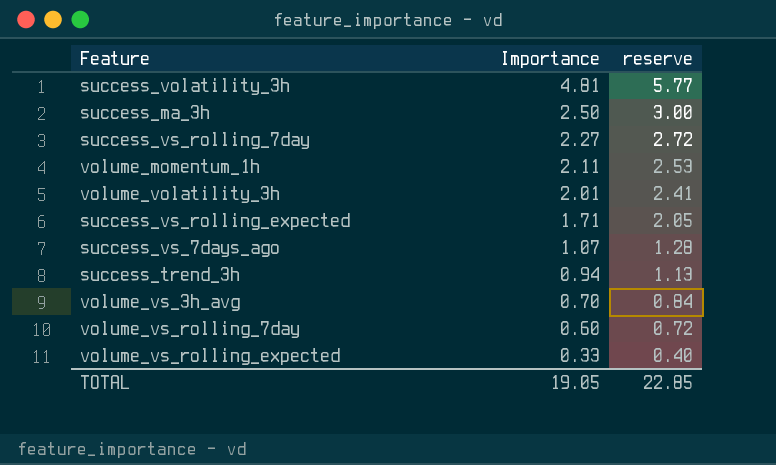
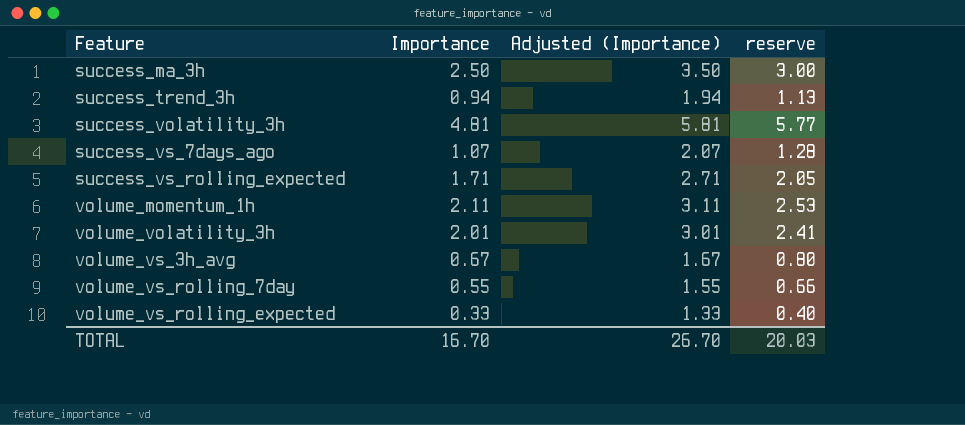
row order: Importance descending -> Feature ascending
column Adjusted (Importance) | formula: none -> [Importance] + 1
row success_vs_rolling_7day: 2.27 | 2.72 -> none
volume_vs_3h_avg | Importance: 0.70 -> 0.67
volume_vs_3h_avg | reserve: 0.84 -> 0.80
volume_vs_rolling_7day | Importance: 0.60 -> 0.55
volume_vs_rolling_7day | reserve: 0.72 -> 0.66
TOTAL | Importance: 19.05 -> 16.70
TOTAL | reserve: 22.85 -> 20.03

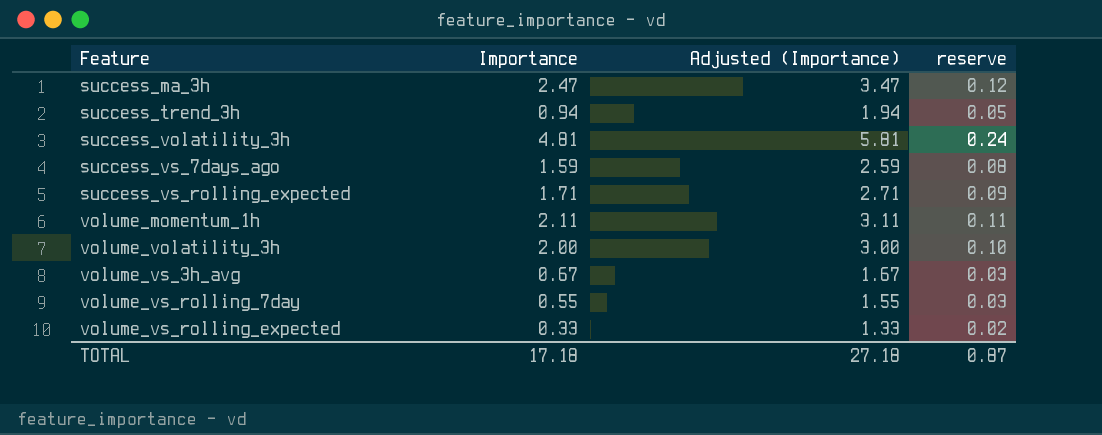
column reserve | formula: [Importance] * 1.2 -> [Importance] * 0.05
success_ma_3h | Importance: 2.50 -> 2.47
success_ma_3h | Adjusted (Importance): 3.50 -> 3.47
success_vs_7days_ago | Importance: 1.07 -> 1.59
success_vs_7days_ago | Adjusted (Importance): 2.07 -> 2.59
volume_volatility_3h | Importance: 2.01 -> 2.00
volume_volatility_3h | Adjusted (Importance): 3.01 -> 3.00
TOTAL | Importance: 16.70 -> 17.18
TOTAL | Adjusted (Importance): 26.70 -> 27.18
TOTAL | reserve: 20.03 -> 0.87

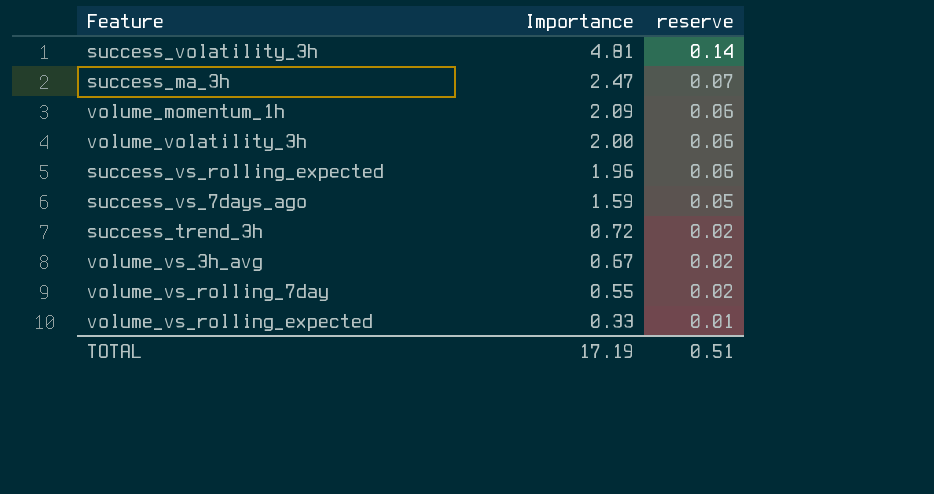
row order: Feature ascending -> Importance descending
column Adjusted (Importance) | formula: [Importance] + 1 -> none
column reserve | formula: [Importance] * 0.05 -> [Importance] * 0.03
volume_momentum_1h | Importance: 2.11 -> 2.09
success_vs_rolling_expected | Importance: 1.71 -> 1.96
success_trend_3h | Importance: 0.94 -> 0.72
TOTAL | Importance: 17.18 -> 17.19
TOTAL | reserve: 0.87 -> 0.51

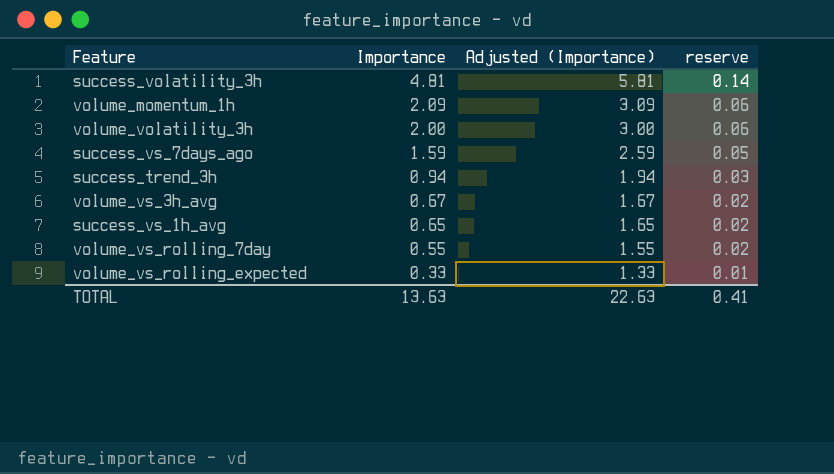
column Adjusted (Importance) | formula: none -> [Importance] + 1
row success_ma_3h: 2.47 | 0.07 -> none
row success_vs_rolling_expected: 1.96 | 0.06 -> none
success_trend_3h | Importance: 0.72 -> 0.94
success_trend_3h | reserve: 0.02 -> 0.03
row success_vs_1h_avg: none -> 0.65 | 1.65 | 0.02
TOTAL | Importance: 17.19 -> 13.63
TOTAL | reserve: 0.51 -> 0.41

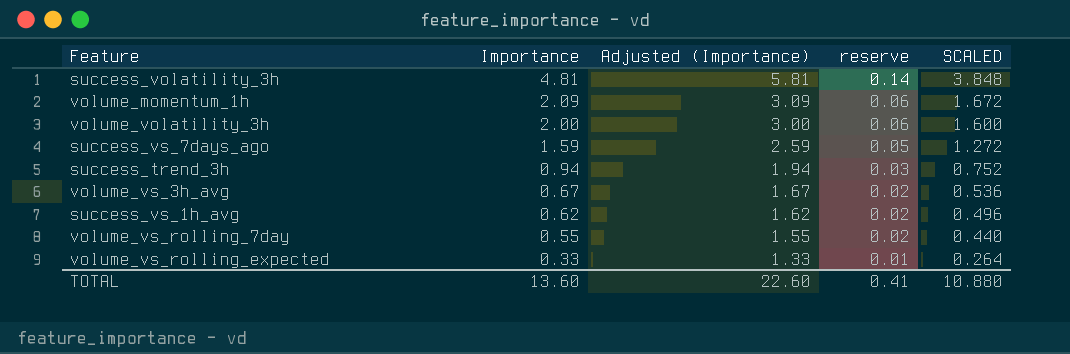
column SCALED | formula: none -> [Importance] * 0.8
success_vs_1h_avg | Importance: 0.65 -> 0.62
success_vs_1h_avg | Adjusted (Importance): 1.65 -> 1.62
TOTAL | Importance: 13.63 -> 13.60
TOTAL | Adjusted (Importance): 22.63 -> 22.60

